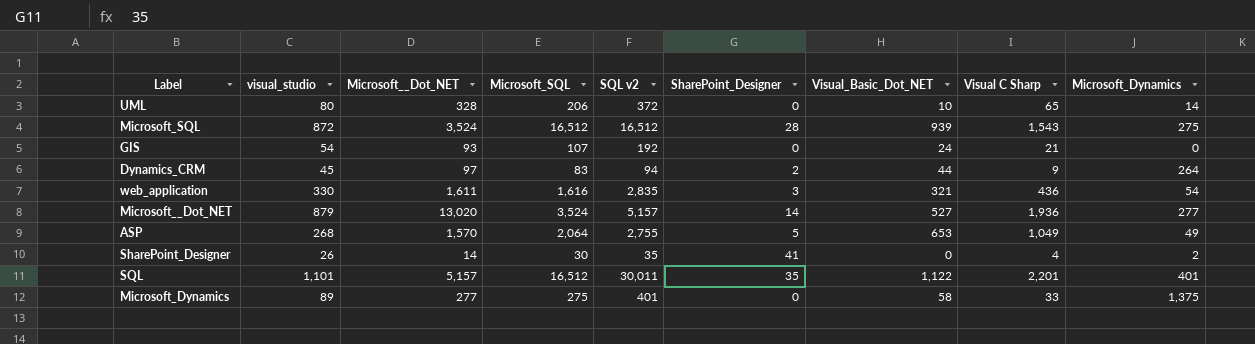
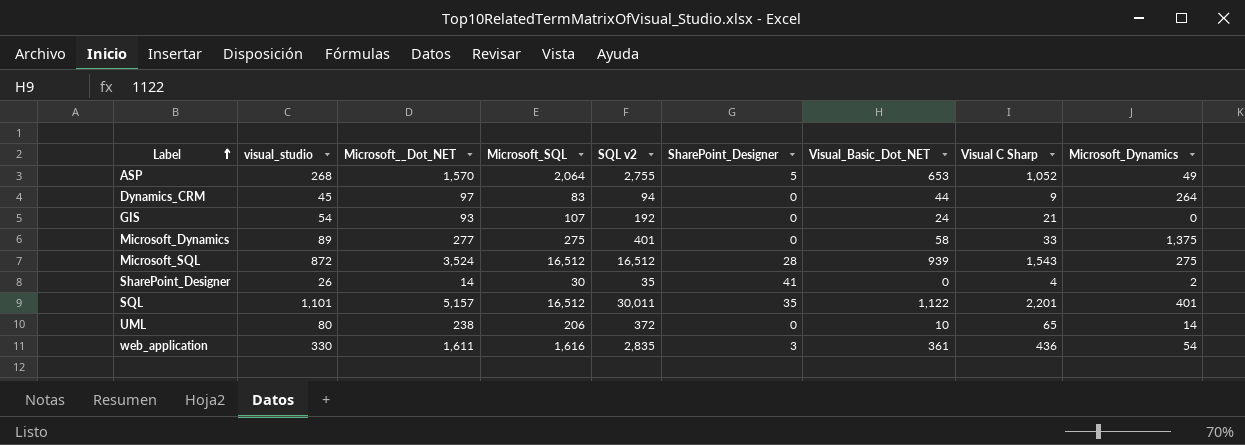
row order: none -> Label ascending
row Microsoft__Dot_NET: 879 | 13,020 | 3,524 | 5,157 | 14 | 527 | 1,936 | 277 -> none
ASP | Visual C Sharp: 1,049 -> 1,052
Dynamics_CRM | SharePoint_Designer: 2 -> 0
UML | Microsoft__Dot_NET: 328 -> 238
web_application | Visual_Basic_Dot_NET: 321 -> 361

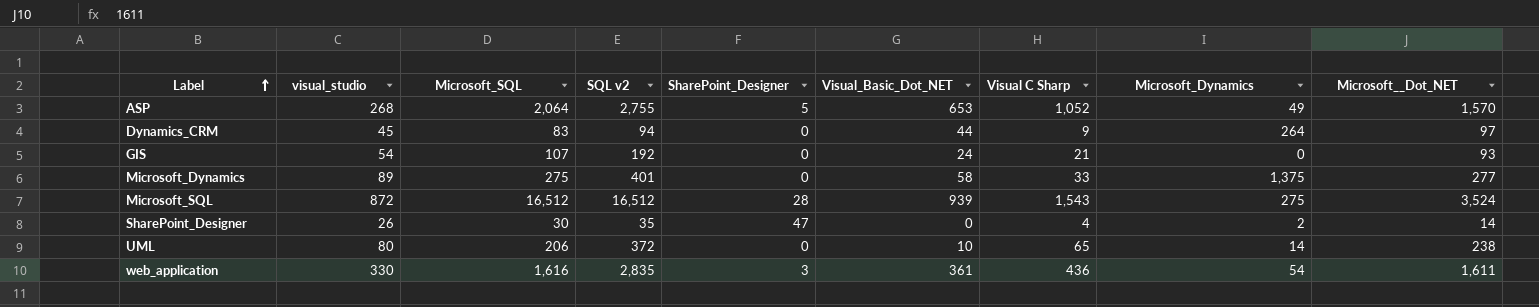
column Microsoft__Dot_NET | position: 3 -> 9
row SQL: 1,101 | 5,157 | 16,512 | 30,011 | 35 | 1,122 | 2,201 | 401 -> none
SharePoint_Designer | SharePoint_Designer: 41 -> 47

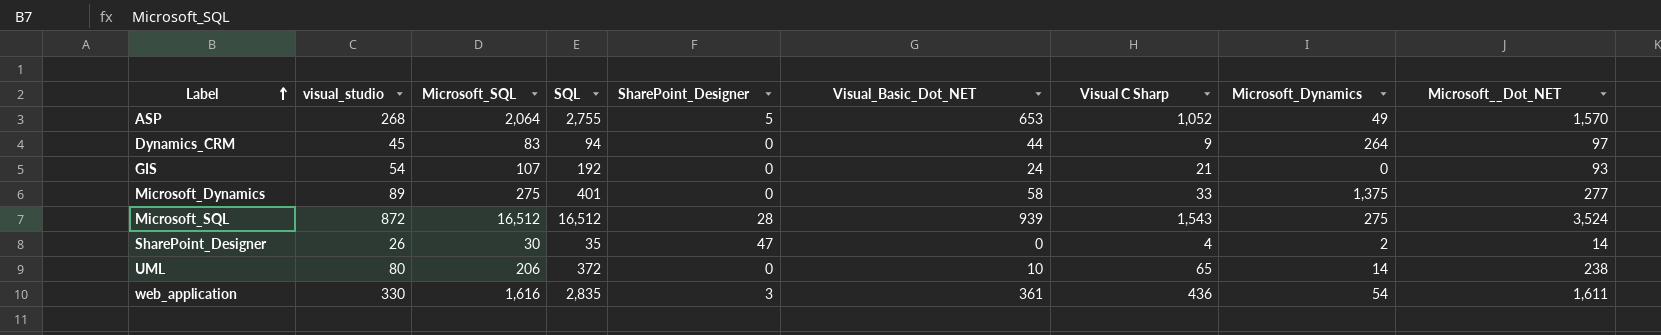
column name: SQL v2 -> SQL

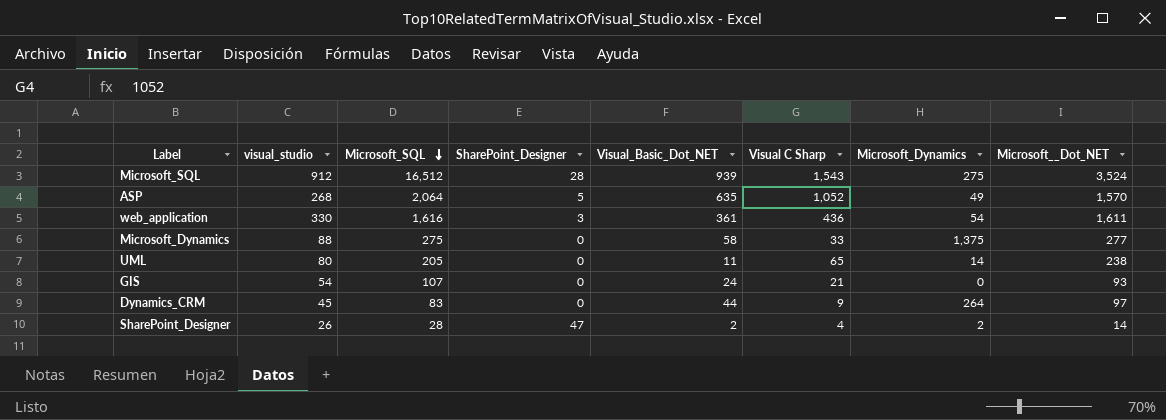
row order: Label ascending -> Microsoft_SQL descending
column SQL | position: 4 -> none
Microsoft_SQL | visual_studio: 872 -> 912
ASP | Visual_Basic_Dot_NET: 653 -> 635
Microsoft_Dynamics | visual_studio: 89 -> 88
UML | Microsoft_SQL: 206 -> 205
UML | Visual_Basic_Dot_NET: 10 -> 11
SharePoint_Designer | Microsoft_SQL: 30 -> 28
SharePoint_Designer | Visual_Basic_Dot_NET: 0 -> 2

